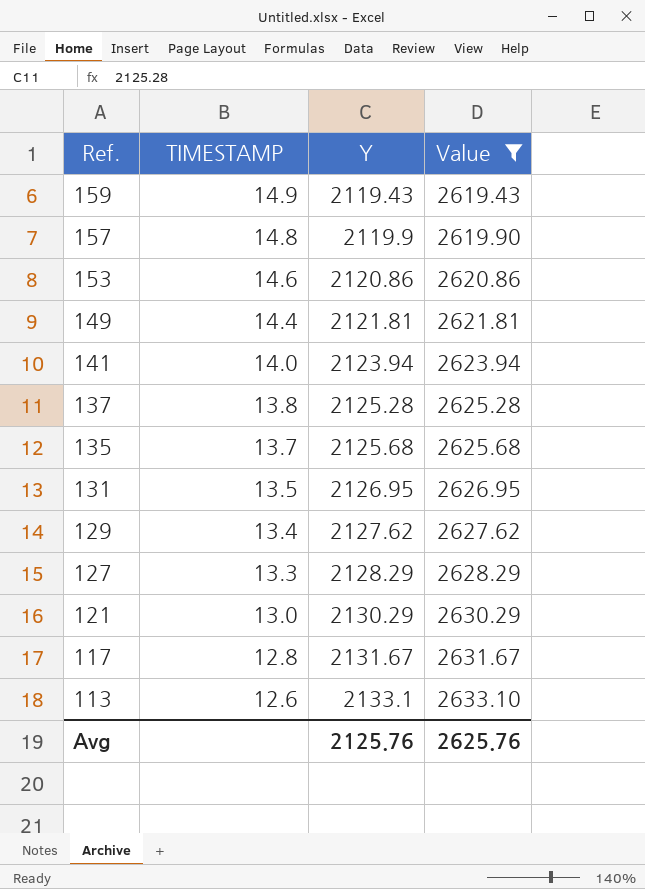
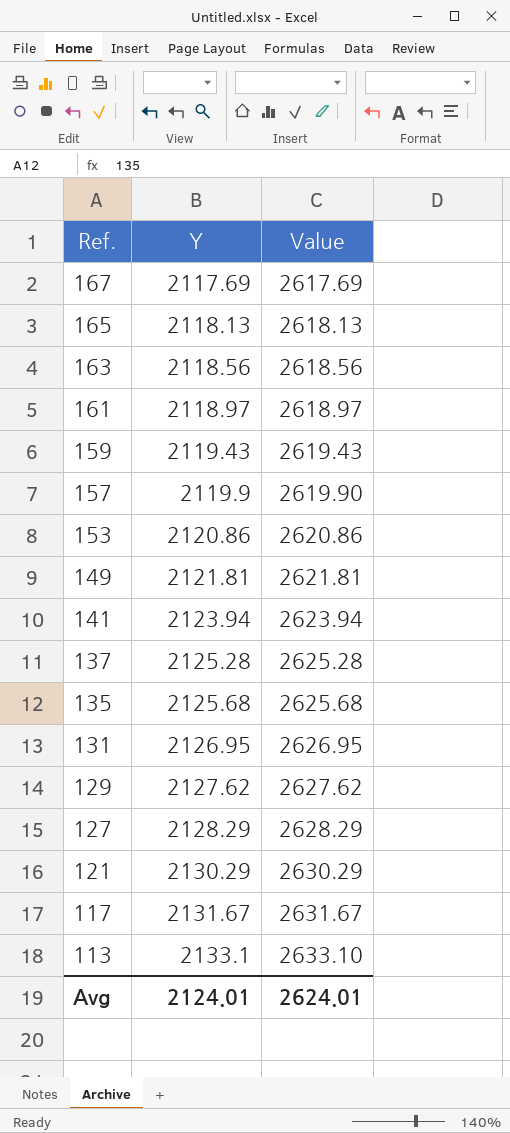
filter: Value >= 2619.43 -> none
column TIMESTAMP | position: 2 -> none
Avg | Y: 2125.76 -> 2124.01
Avg | Value: 2625.76 -> 2624.01

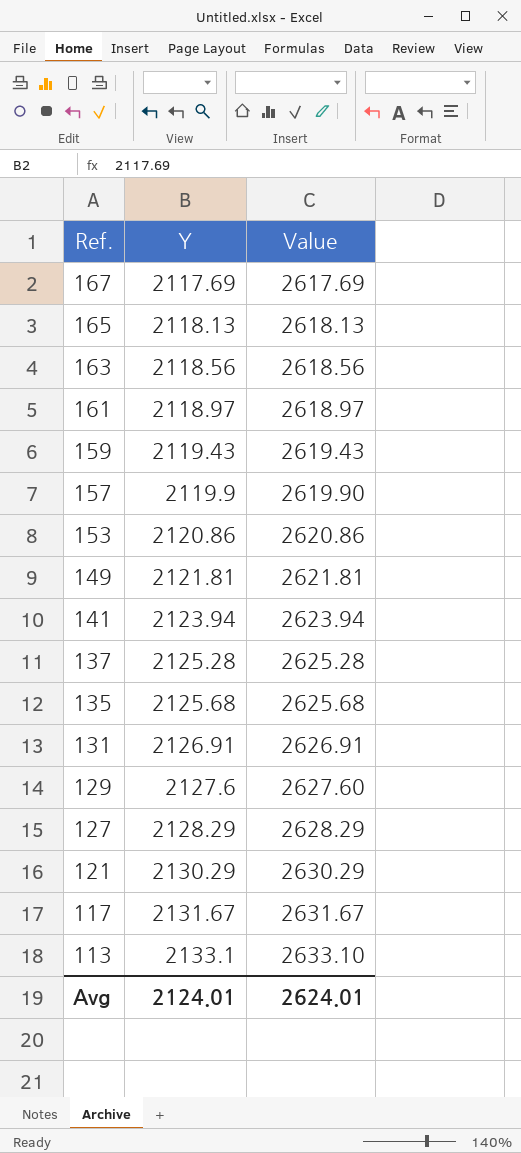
131 | Y: 2126.95 -> 2126.91
131 | Value: 2626.95 -> 2626.91
129 | Y: 2127.62 -> 2127.6
129 | Value: 2627.62 -> 2627.60

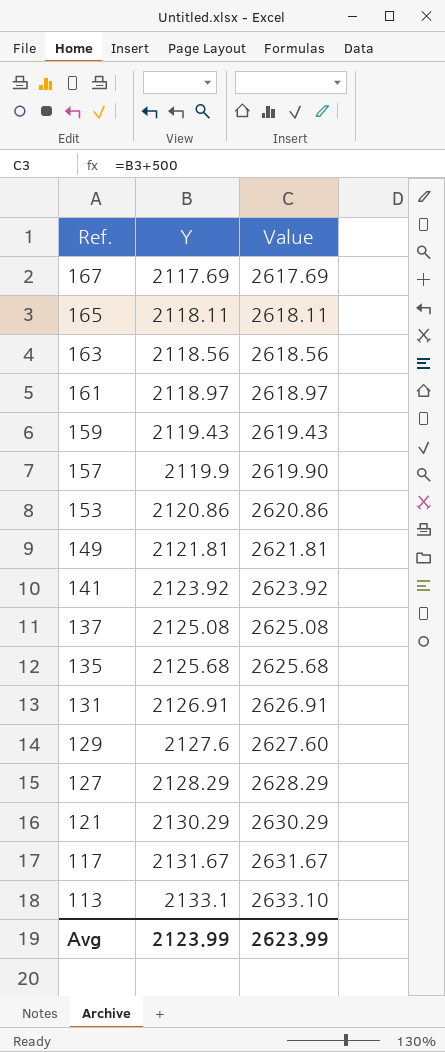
165 | Y: 2118.13 -> 2118.11
165 | Value: 2618.13 -> 2618.11
141 | Y: 2123.94 -> 2123.92
141 | Value: 2623.94 -> 2623.92
137 | Y: 2125.28 -> 2125.08
137 | Value: 2625.28 -> 2625.08
Avg | Y: 2124.01 -> 2123.99
Avg | Value: 2624.01 -> 2623.99

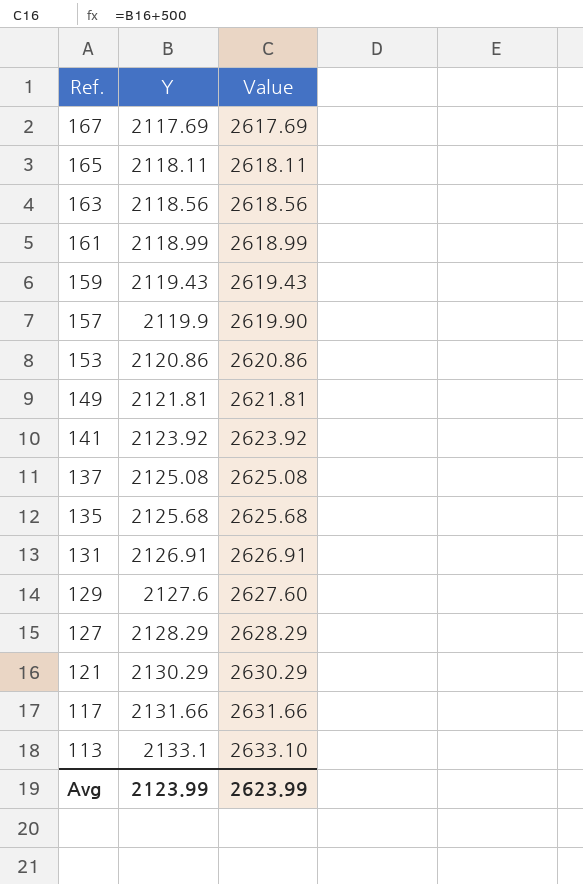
161 | Y: 2118.97 -> 2118.99
161 | Value: 2618.97 -> 2618.99
117 | Y: 2131.67 -> 2131.66
117 | Value: 2631.67 -> 2631.66

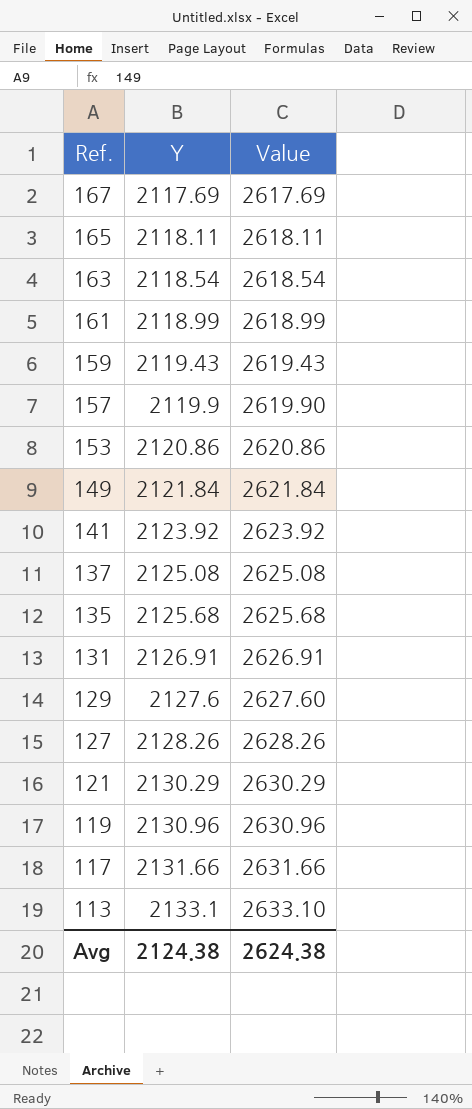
163 | Y: 2118.56 -> 2118.54
163 | Value: 2618.56 -> 2618.54
149 | Y: 2121.81 -> 2121.84
149 | Value: 2621.81 -> 2621.84
127 | Y: 2128.29 -> 2128.26
127 | Value: 2628.29 -> 2628.26
row 119: none -> 2130.96 | 2630.96
Avg | Y: 2123.99 -> 2124.38
Avg | Value: 2623.99 -> 2624.38

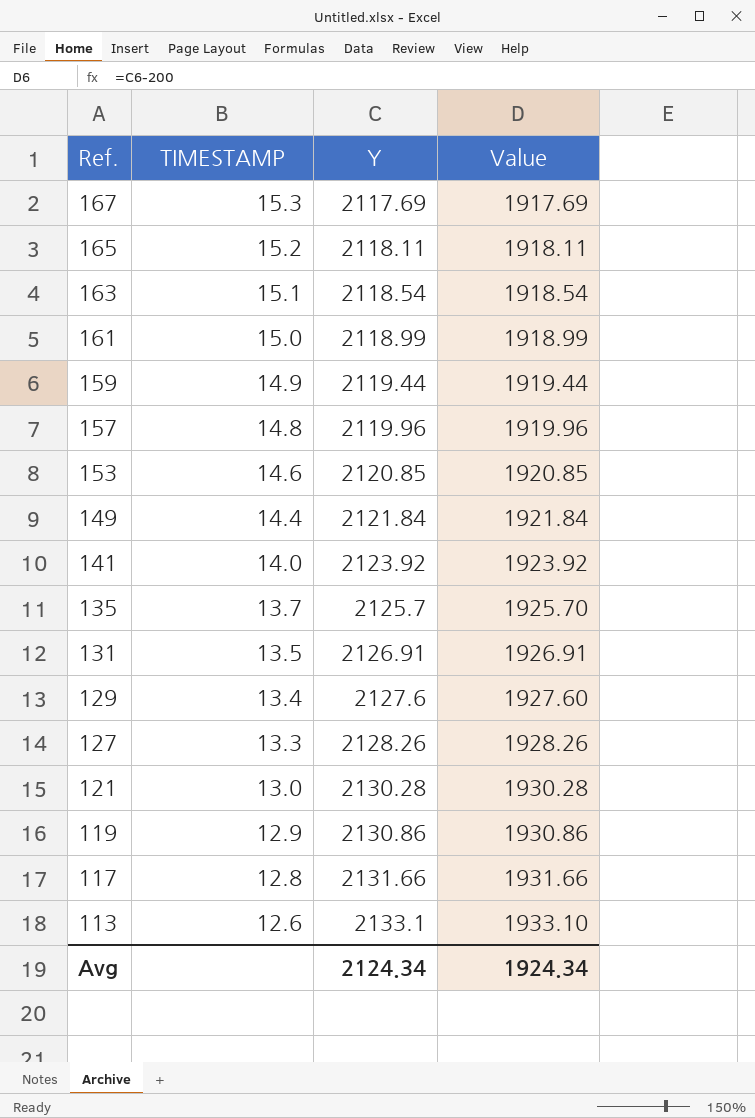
column TIMESTAMP | position: none -> 2
column Value | formula: [Y] + 500 -> [Y] - 200
row 137: 2125.08 | 2625.08 -> none
159 | Y: 2119.43 -> 2119.44
157 | Y: 2119.9 -> 2119.96
153 | Y: 2120.86 -> 2120.85
135 | Y: 2125.68 -> 2125.7
121 | Y: 2130.29 -> 2130.28
119 | Y: 2130.96 -> 2130.86
Avg | Y: 2124.38 -> 2124.34
Avg | Value: 2624.38 -> 1924.34

